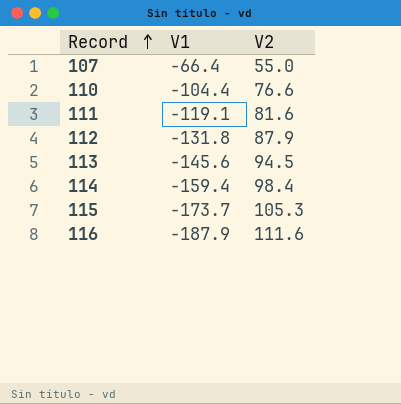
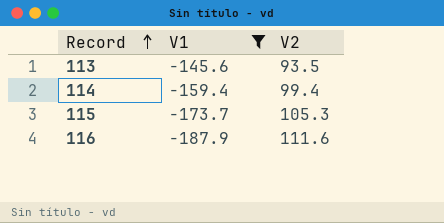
filter: none -> V1 <= -145.6
113 | V2: 94.5 -> 93.5
114 | V2: 98.4 -> 99.4

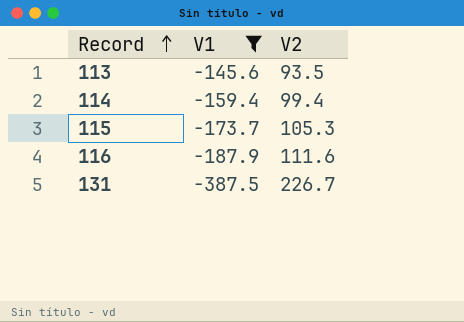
row 131: none -> -387.5 | 226.7

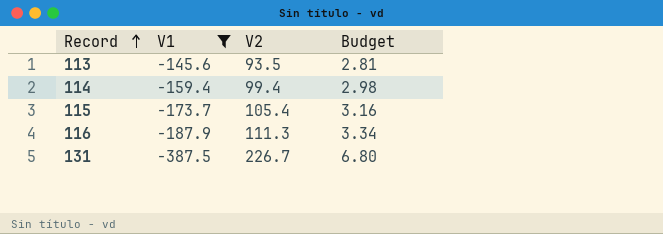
column Budget | formula: none -> [V2] * 0.03
115 | V2: 105.3 -> 105.4
116 | V2: 111.6 -> 111.3

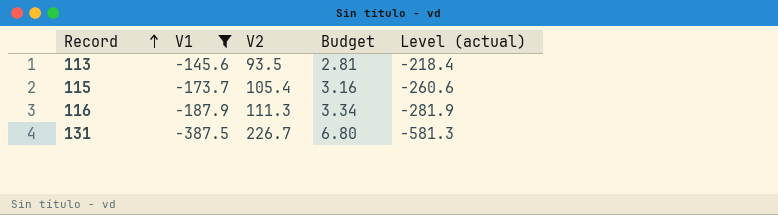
column Level (actual) | formula: none -> [V1] * 1.5
row 114: -159.4 | 99.4 | 2.98 -> none

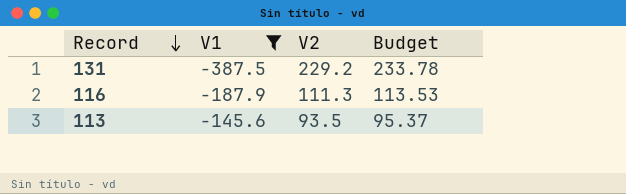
row order: Record ascending -> Record descending
column Level (actual) | formula: [V1] * 1.5 -> none
column Budget | formula: [V2] * 0.03 -> [V2] * 1.02
row 115: -173.7 | 105.4 | 3.16 | -260.6 -> none
131 | V2: 226.7 -> 229.2

